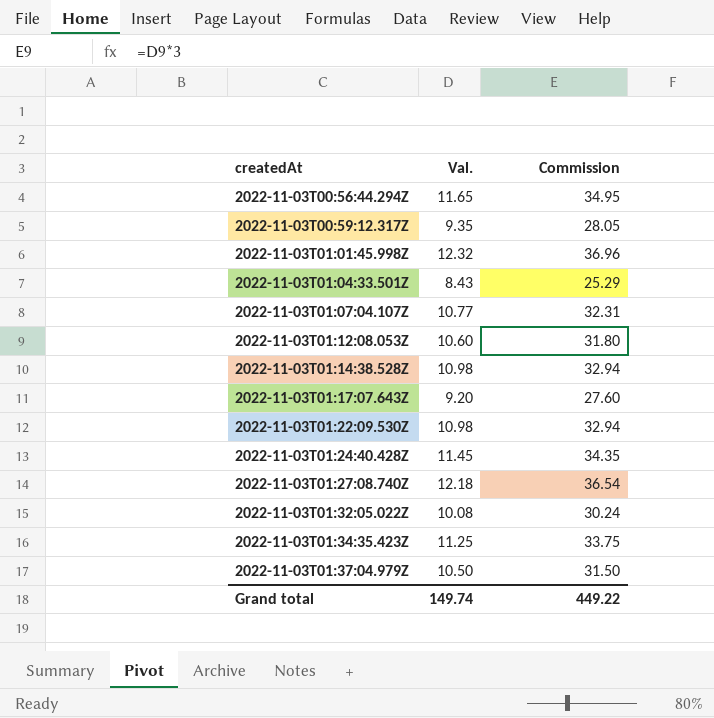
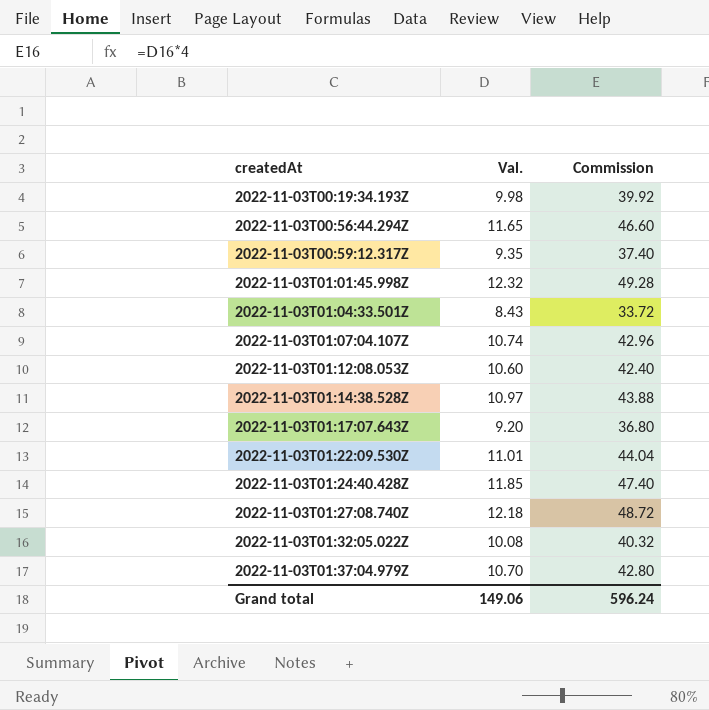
column Commission | formula: [Val.] * 3 -> [Val.] * 4
row 2022-11-03T01:34:35.423Z: 11.25 | 33.75 -> none
row 2022-11-03T00:19:34.193Z: none -> 9.98 | 39.92
2022-11-03T01:07:04.107Z | Val.: 10.77 -> 10.74
2022-11-03T01:14:38.528Z | Val.: 10.98 -> 10.97
2022-11-03T01:22:09.530Z | Val.: 10.98 -> 11.01
2022-11-03T01:24:40.428Z | Val.: 11.45 -> 11.85
2022-11-03T01:37:04.979Z | Val.: 10.50 -> 10.70
Grand total | Val.: 149.74 -> 149.06
Grand total | Commission: 449.22 -> 596.24

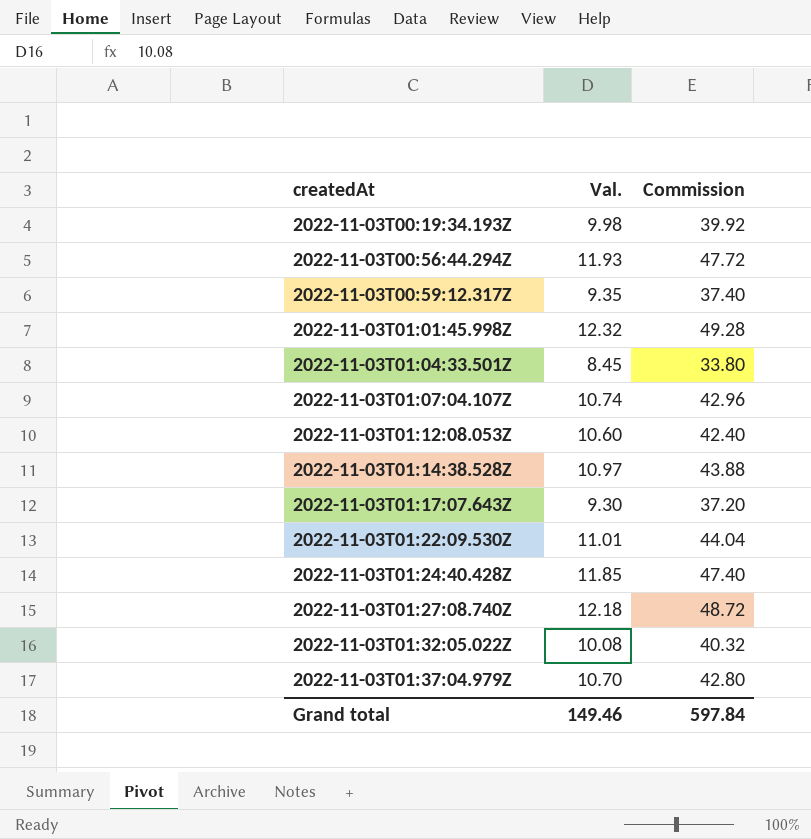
2022-11-03T00:56:44.294Z | Val.: 11.65 -> 11.93
2022-11-03T00:56:44.294Z | Commission: 46.60 -> 47.72
2022-11-03T01:04:33.501Z | Val.: 8.43 -> 8.45
2022-11-03T01:04:33.501Z | Commission: 33.72 -> 33.80
2022-11-03T01:17:07.643Z | Val.: 9.20 -> 9.30
2022-11-03T01:17:07.643Z | Commission: 36.80 -> 37.20
Grand total | Val.: 149.06 -> 149.46
Grand total | Commission: 596.24 -> 597.84

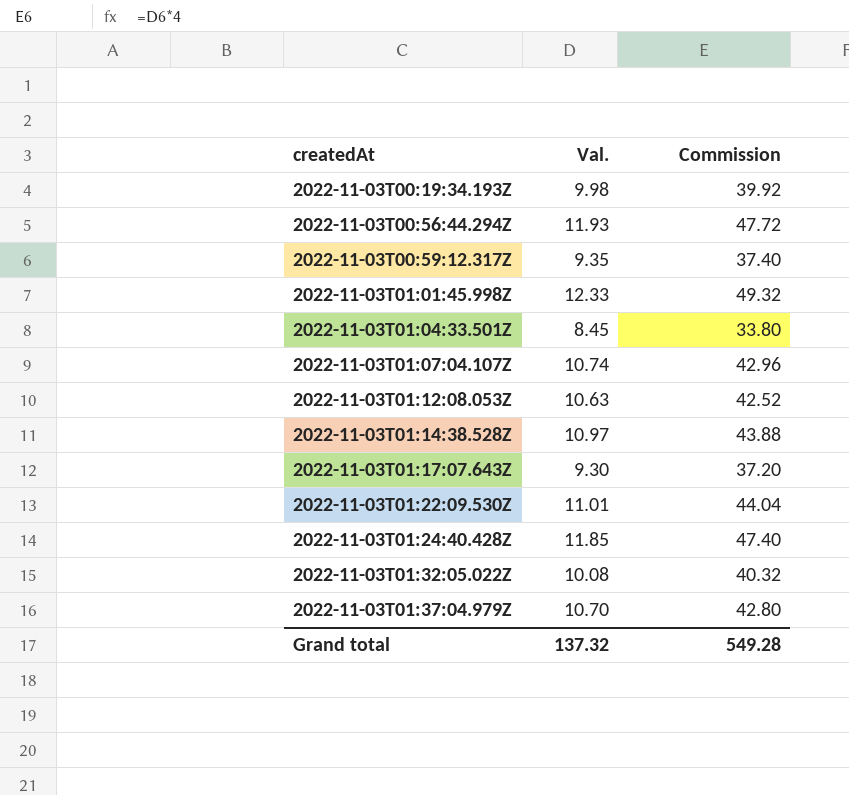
row 2022-11-03T01:27:08.740Z: 12.18 | 48.72 -> none
2022-11-03T01:01:45.998Z | Val.: 12.32 -> 12.33
2022-11-03T01:01:45.998Z | Commission: 49.28 -> 49.32
2022-11-03T01:12:08.053Z | Val.: 10.60 -> 10.63
2022-11-03T01:12:08.053Z | Commission: 42.40 -> 42.52
Grand total | Val.: 149.46 -> 137.32
Grand total | Commission: 597.84 -> 549.28

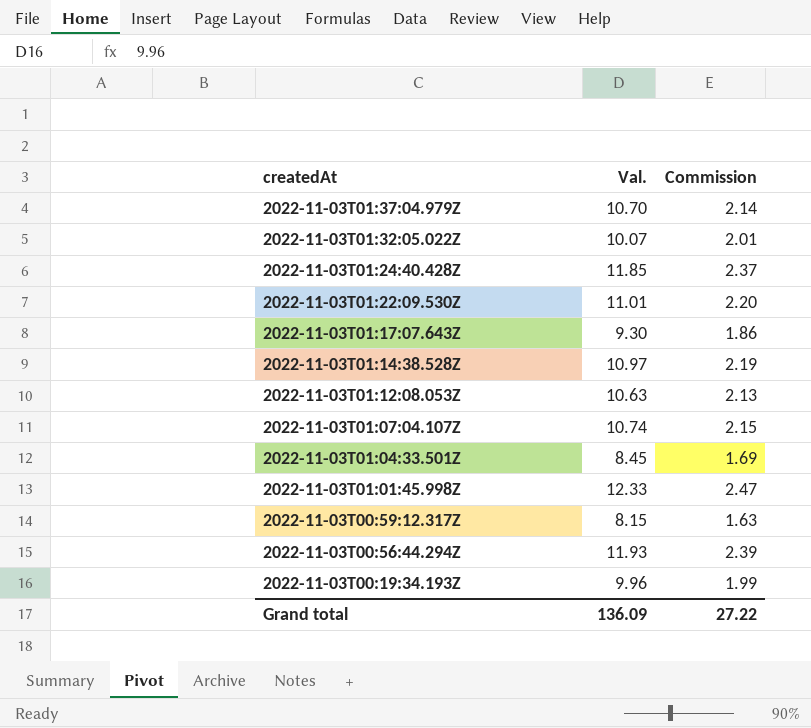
row order: createdAt ascending -> createdAt descending
column Commission | formula: [Val.] * 4 -> [Val.] * 0.2
2022-11-03T01:32:05.022Z | Val.: 10.08 -> 10.07
2022-11-03T00:59:12.317Z | Val.: 9.35 -> 8.15
2022-11-03T00:19:34.193Z | Val.: 9.98 -> 9.96
Grand total | Val.: 137.32 -> 136.09
Grand total | Commission: 549.28 -> 27.22

